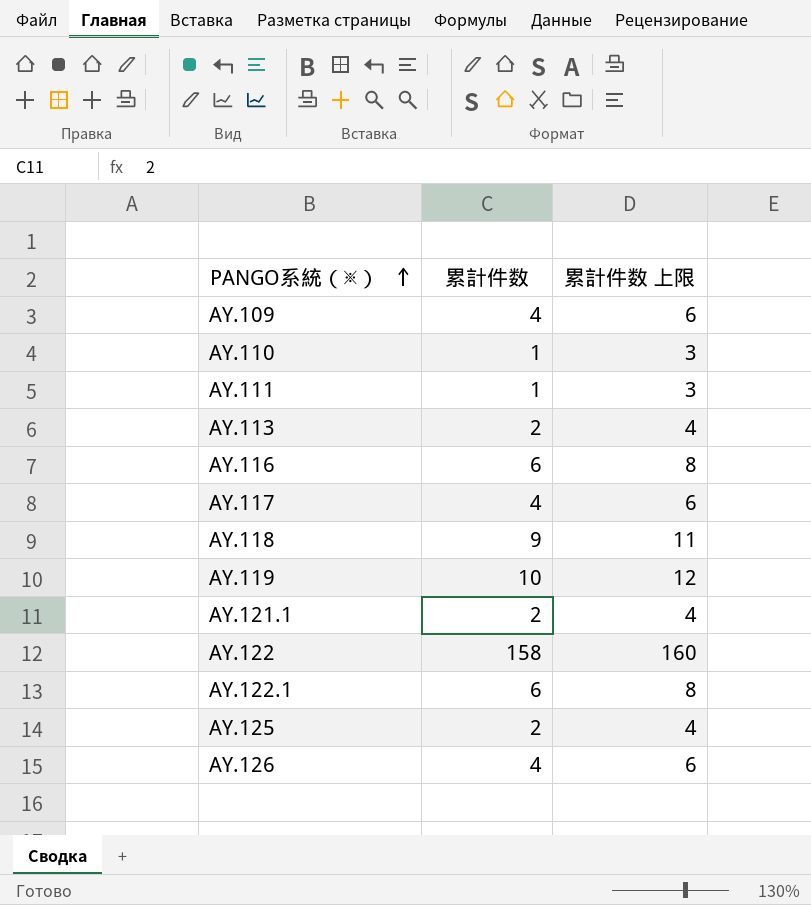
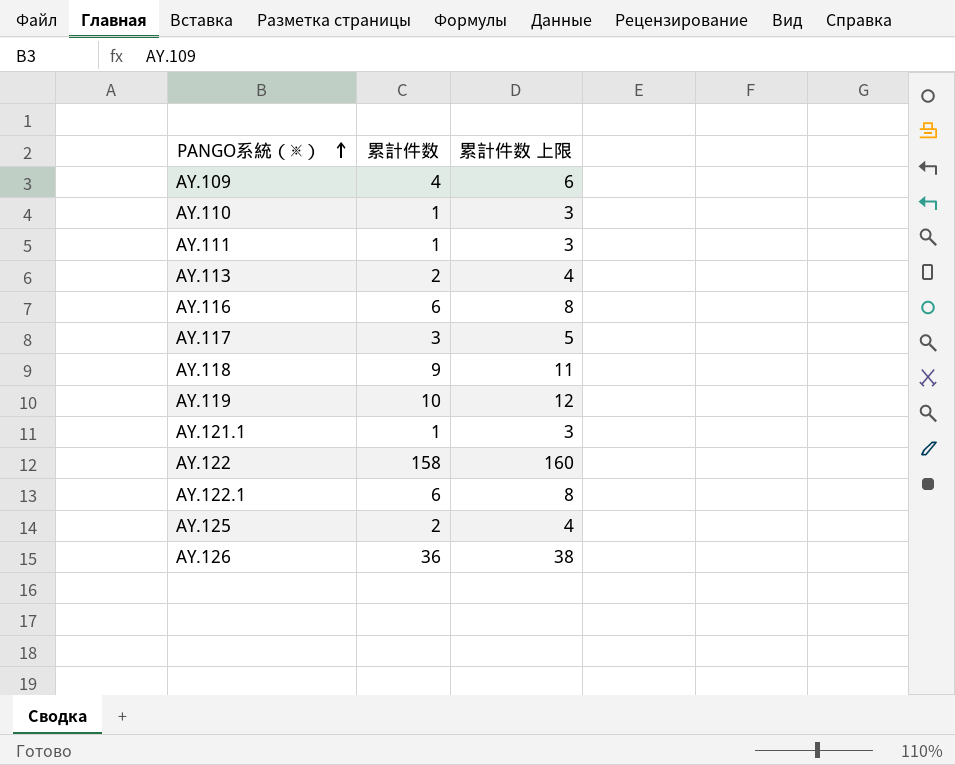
AY.117 | 累計件数: 4 -> 3
AY.117 | 累計件数 上限: 6 -> 5
AY.121.1 | 累計件数: 2 -> 1
AY.121.1 | 累計件数 上限: 4 -> 3
AY.126 | 累計件数: 4 -> 36
AY.126 | 累計件数 上限: 6 -> 38

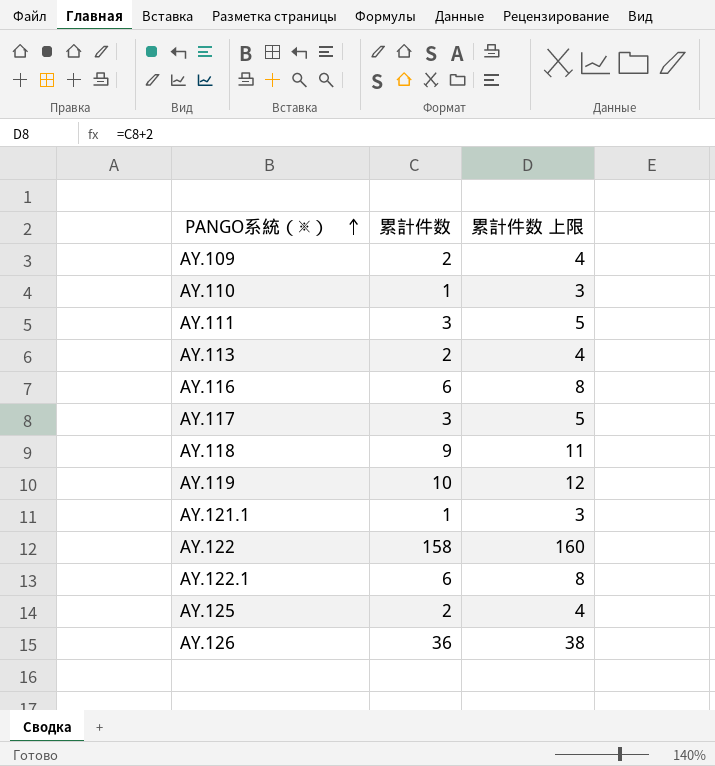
AY.109 | 累計件数: 4 -> 2
AY.109 | 累計件数 上限: 6 -> 4
AY.111 | 累計件数: 1 -> 3
AY.111 | 累計件数 上限: 3 -> 5

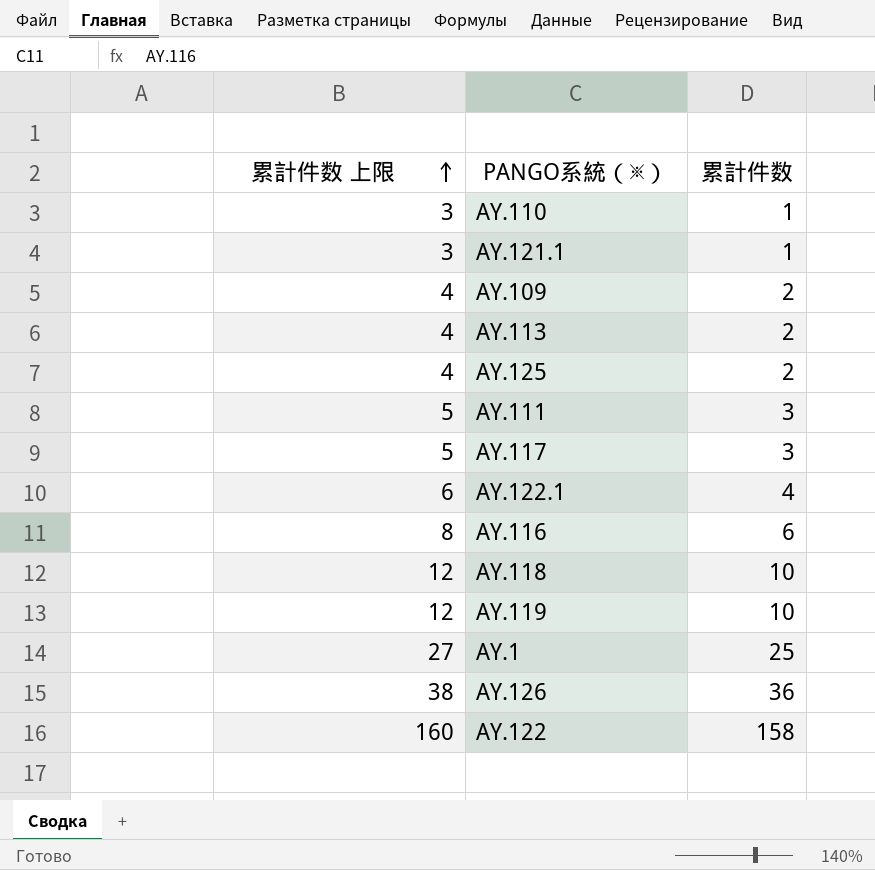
row order: PANGO系統（※） ascending -> 累計件数 上限 ascending
column 累計件数 上限 | position: 3 -> 1
AY.122.1 | 累計件数 上限: 8 -> 6
AY.122.1 | 累計件数: 6 -> 4
AY.118 | 累計件数 上限: 11 -> 12
AY.118 | 累計件数: 9 -> 10
row AY.1: none -> 27 | 25

